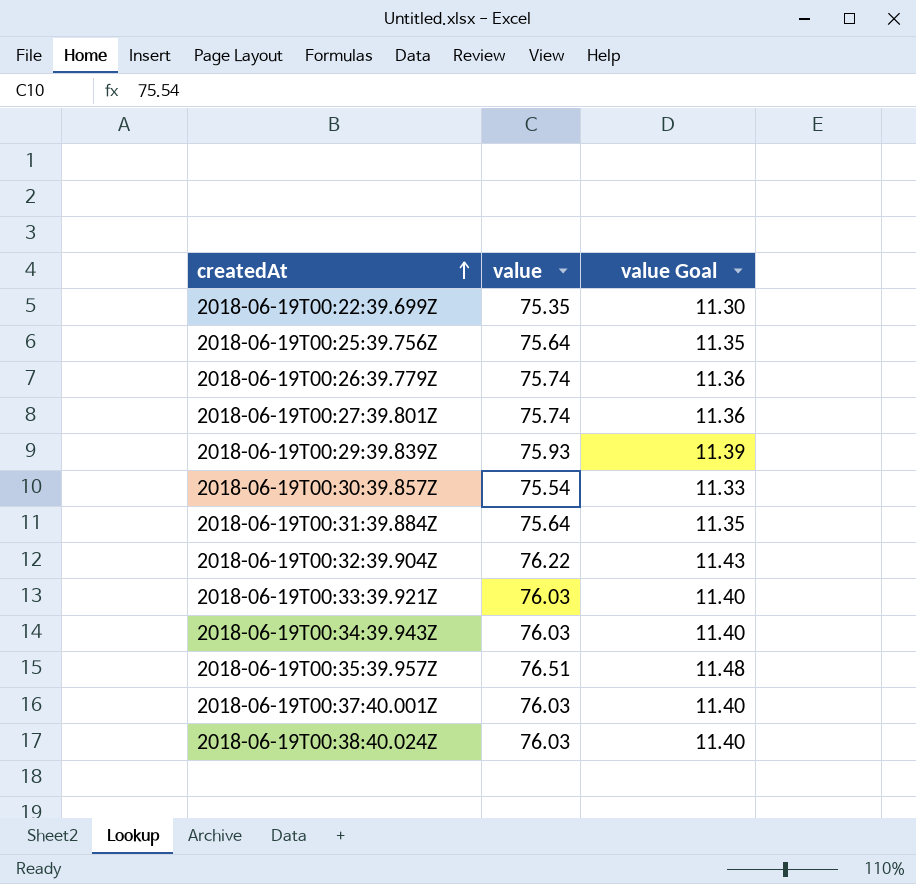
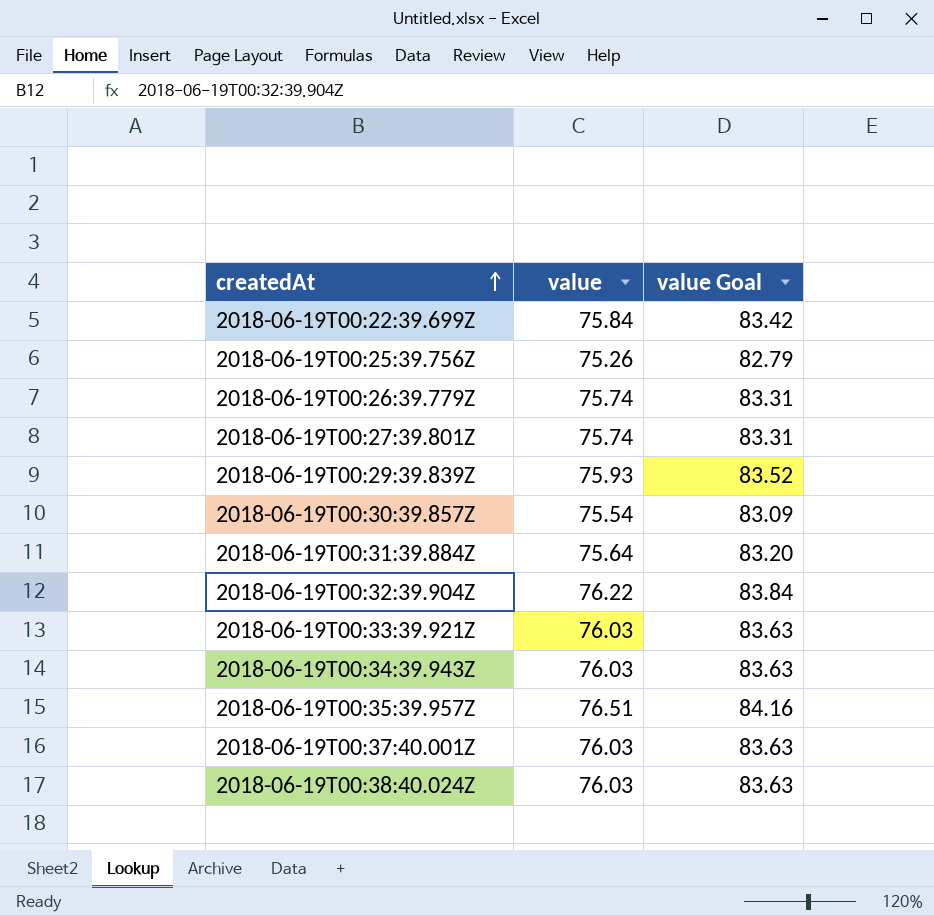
column value Goal | formula: [value] * 0.15 -> [value] * 1.1
2018-06-19T00:22:39.699Z | value: 75.35 -> 75.84
2018-06-19T00:25:39.756Z | value: 75.64 -> 75.26

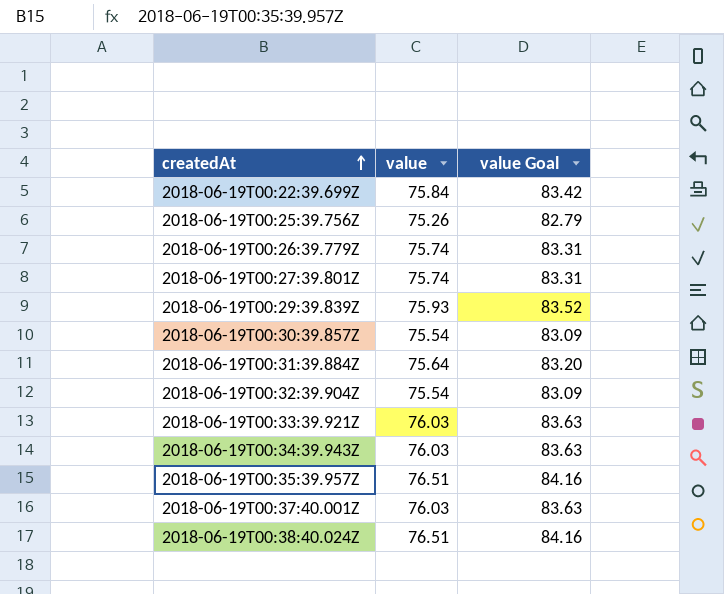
2018-06-19T00:32:39.904Z | value: 76.22 -> 75.54
2018-06-19T00:32:39.904Z | value Goal: 83.84 -> 83.09
2018-06-19T00:38:40.024Z | value: 76.03 -> 76.51
2018-06-19T00:38:40.024Z | value Goal: 83.63 -> 84.16

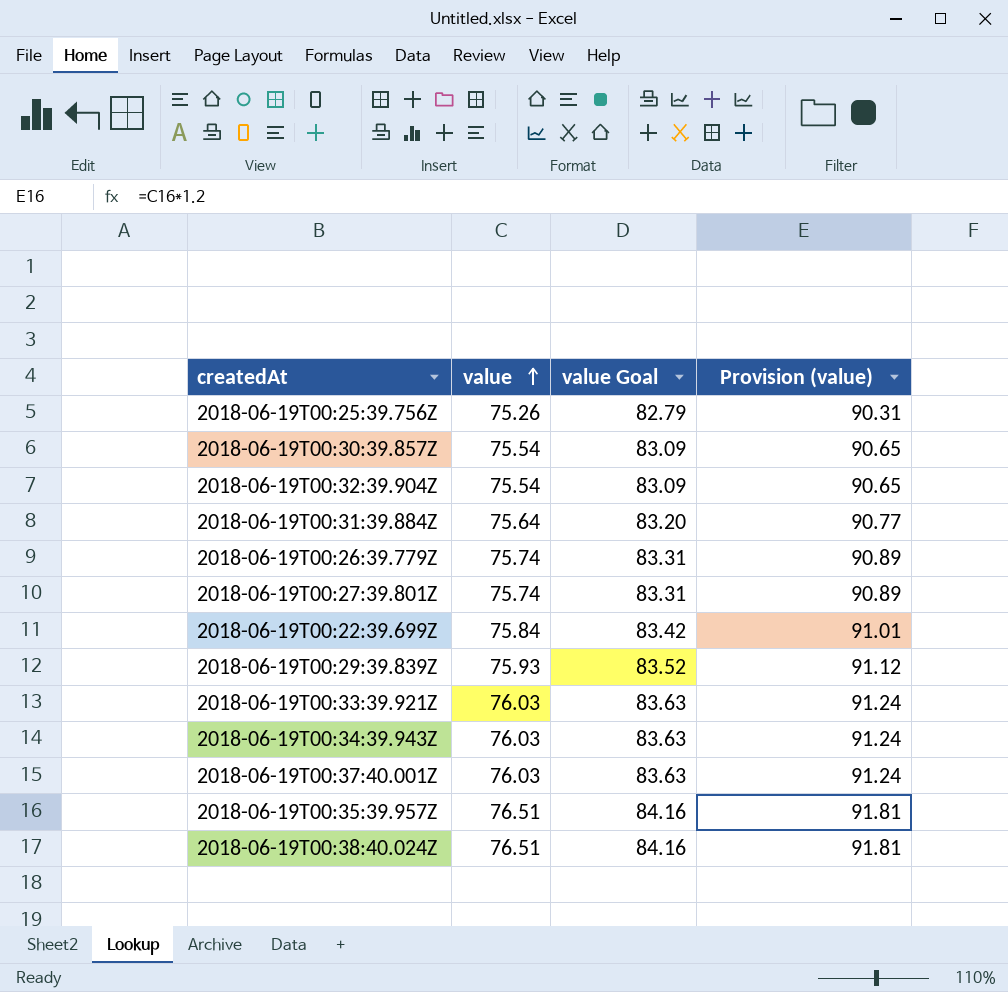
row order: createdAt ascending -> value ascending
column Provision (value) | formula: none -> [value] * 1.2

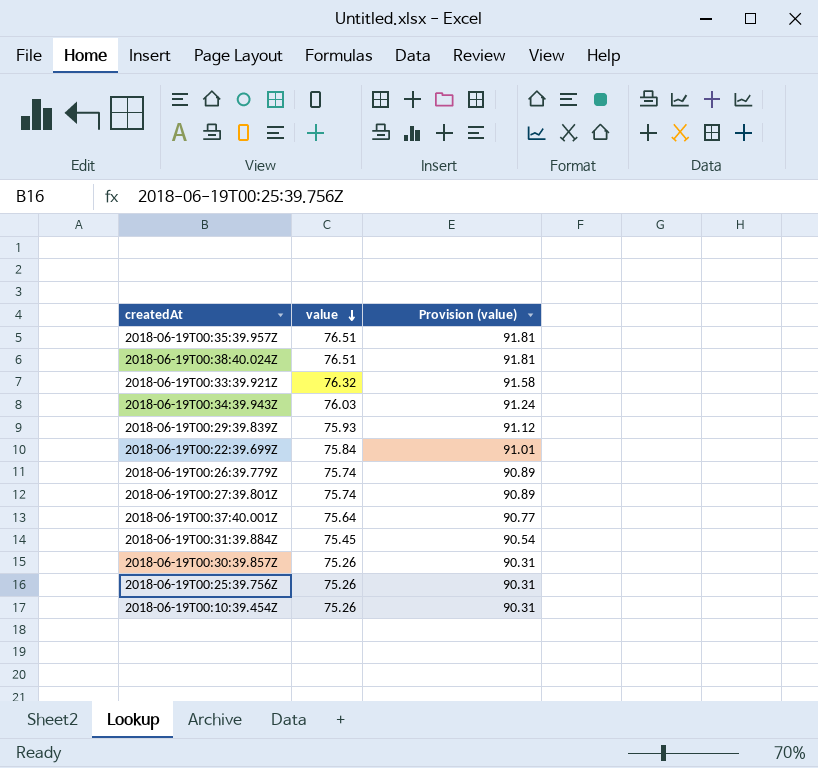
row order: value ascending -> value descending
column value Goal | formula: [value] * 1.1 -> none
row 2018-06-19T00:32:39.904Z: 75.54 | 83.09 | 90.65 -> none
2018-06-19T00:33:39.921Z | value: 76.03 -> 76.32
2018-06-19T00:33:39.921Z | Provision (value): 91.24 -> 91.58
2018-06-19T00:37:40.001Z | value: 76.03 -> 75.64
2018-06-19T00:37:40.001Z | Provision (value): 91.24 -> 90.77
2018-06-19T00:31:39.884Z | value: 75.64 -> 75.45
2018-06-19T00:31:39.884Z | Provision (value): 90.77 -> 90.54
2018-06-19T00:30:39.857Z | value: 75.54 -> 75.26
2018-06-19T00:30:39.857Z | Provision (value): 90.65 -> 90.31
row 2018-06-19T00:10:39.454Z: none -> 75.26 | 90.31

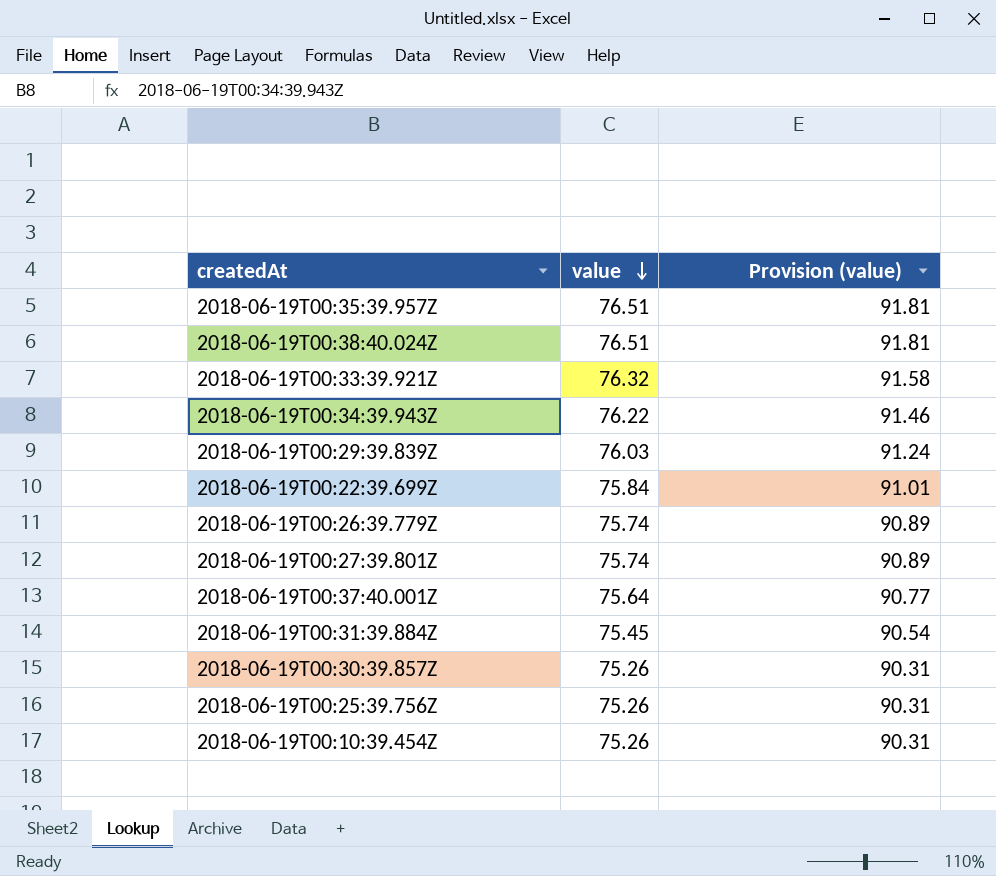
2018-06-19T00:34:39.943Z | value: 76.03 -> 76.22
2018-06-19T00:34:39.943Z | Provision (value): 91.24 -> 91.46
2018-06-19T00:29:39.839Z | value: 75.93 -> 76.03
2018-06-19T00:29:39.839Z | Provision (value): 91.12 -> 91.24

